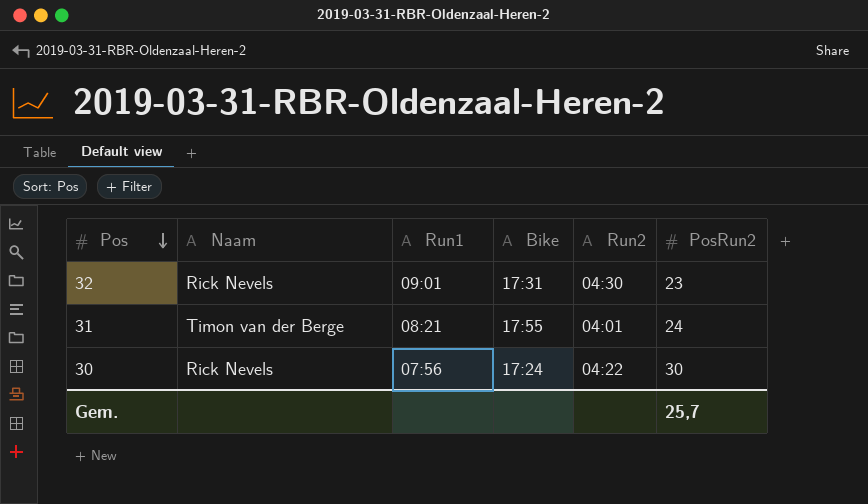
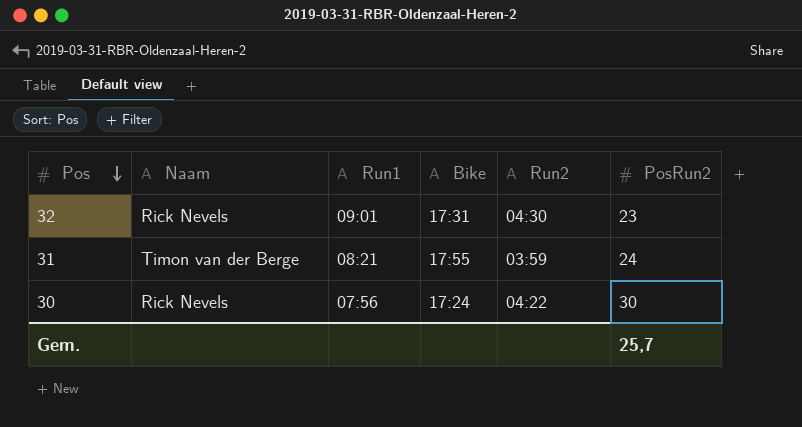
31 | Run2: 04:01 -> 03:59

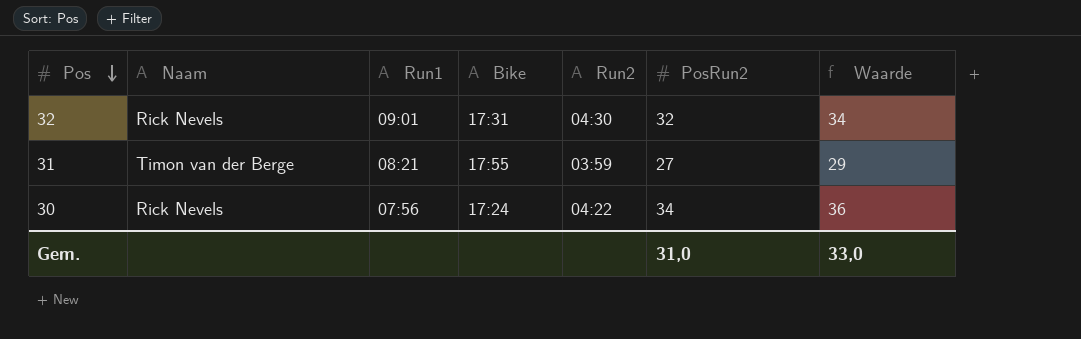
column Waarde | formula: none -> [PosRun2] + 2
32 | PosRun2: 23 -> 32
31 | PosRun2: 24 -> 27
30 | PosRun2: 30 -> 34
Gem. | PosRun2: 25,7 -> 31,0

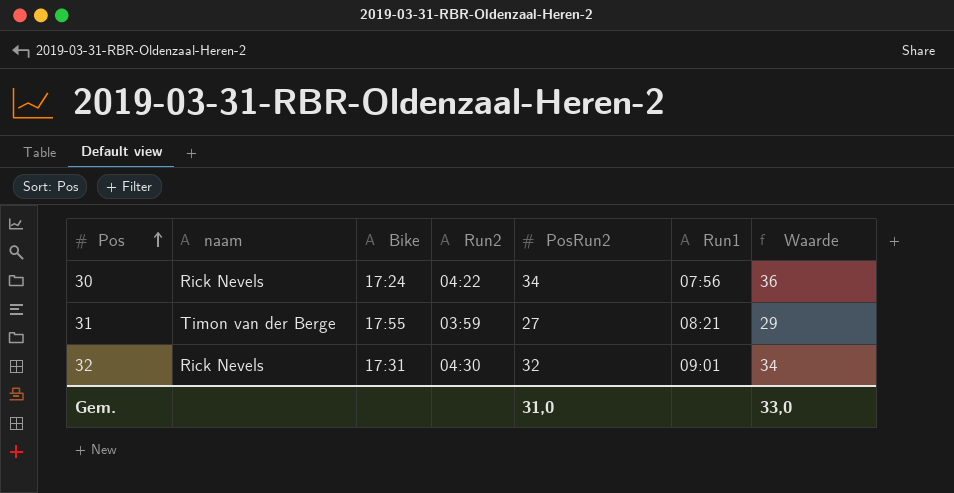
row order: Pos descending -> Pos ascending
column name: Naam -> naam
column Run1 | position: 3 -> 6

